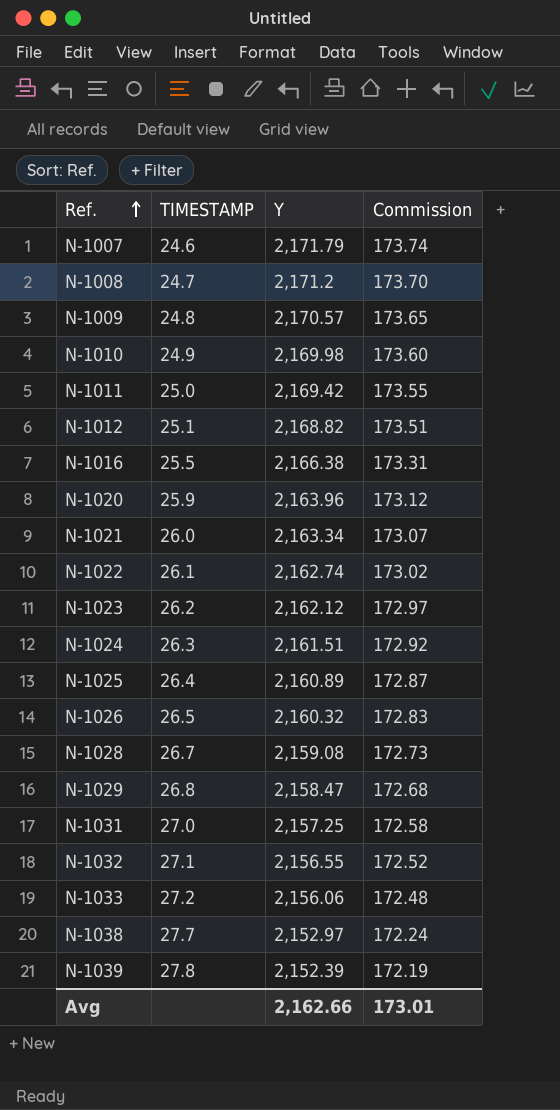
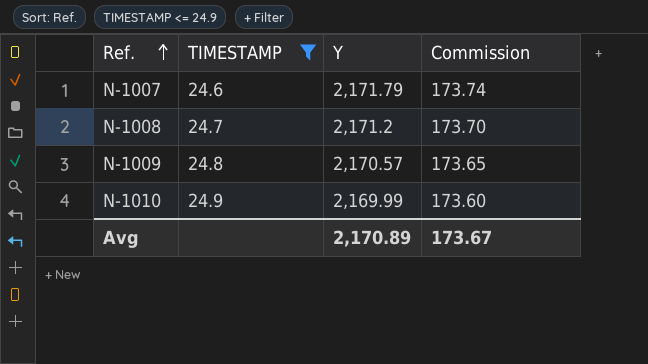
filter: none -> TIMESTAMP <= 24.9
N-1010 | Y: 2,169.98 -> 2,169.99
Avg | Y: 2,162.66 -> 2,170.89
Avg | Commission: 173.01 -> 173.67

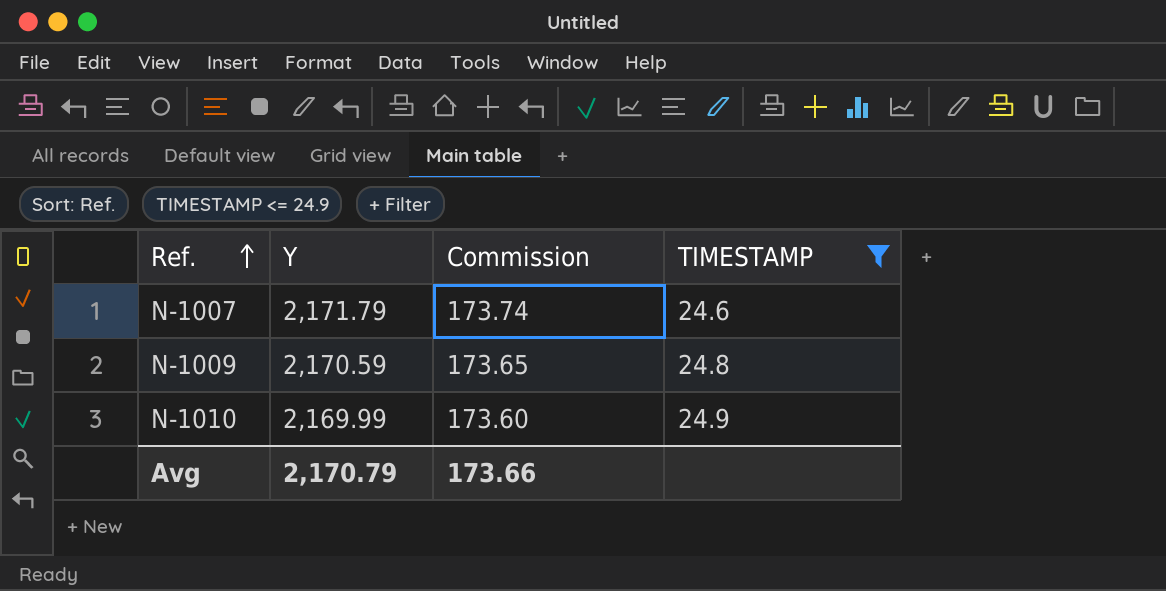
column TIMESTAMP | position: 2 -> 4
row N-1008: 24.7 | 2,171.2 | 173.70 -> none
N-1009 | Y: 2,170.57 -> 2,170.59
Avg | Y: 2,170.89 -> 2,170.79
Avg | Commission: 173.67 -> 173.66

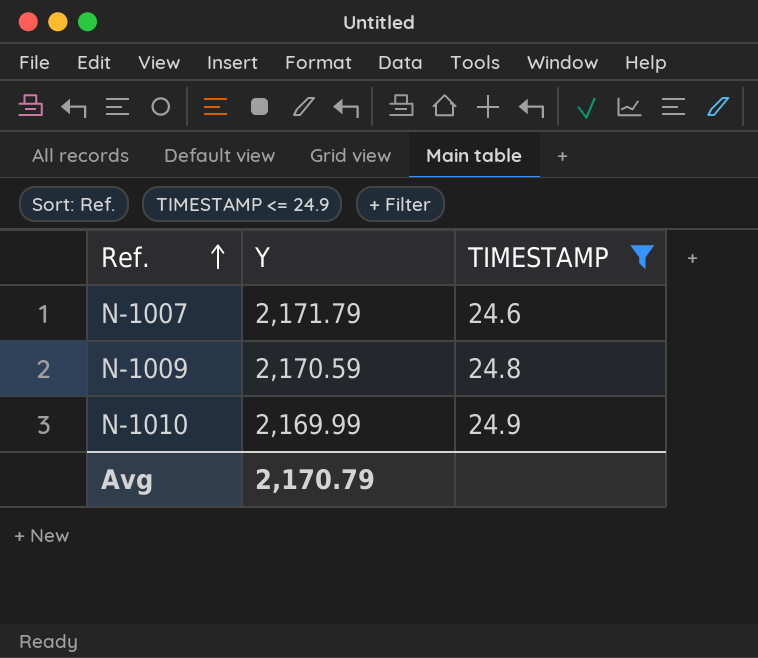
column Commission | formula: [Y] * 0.08 -> none

